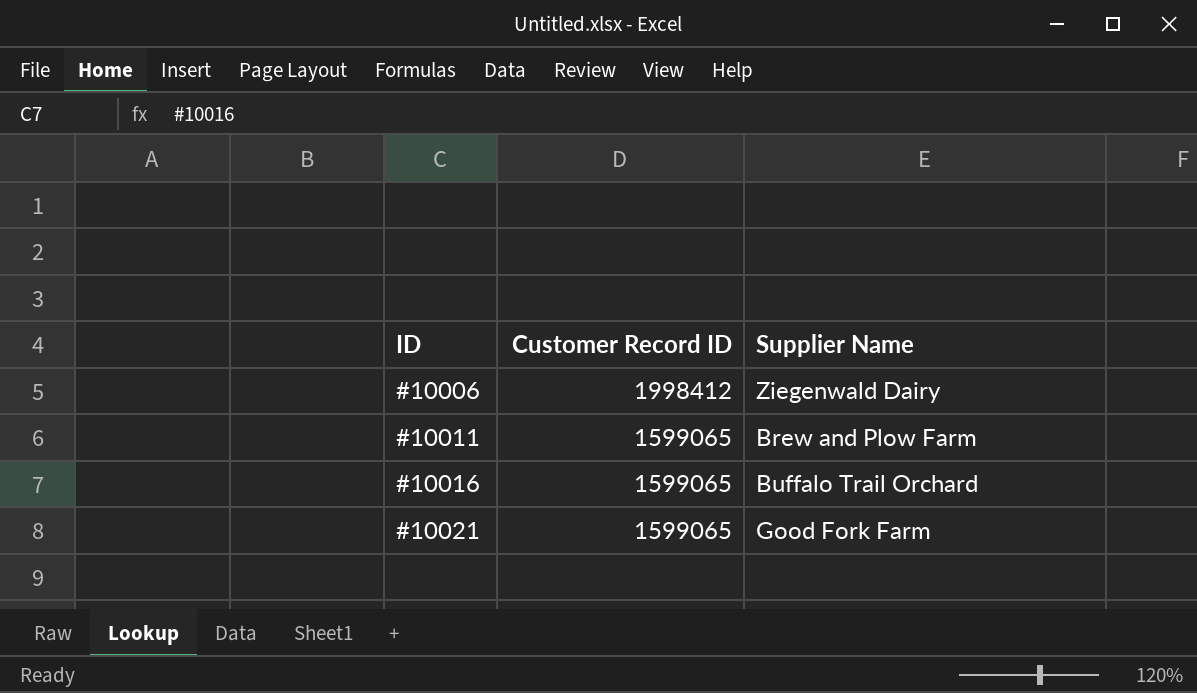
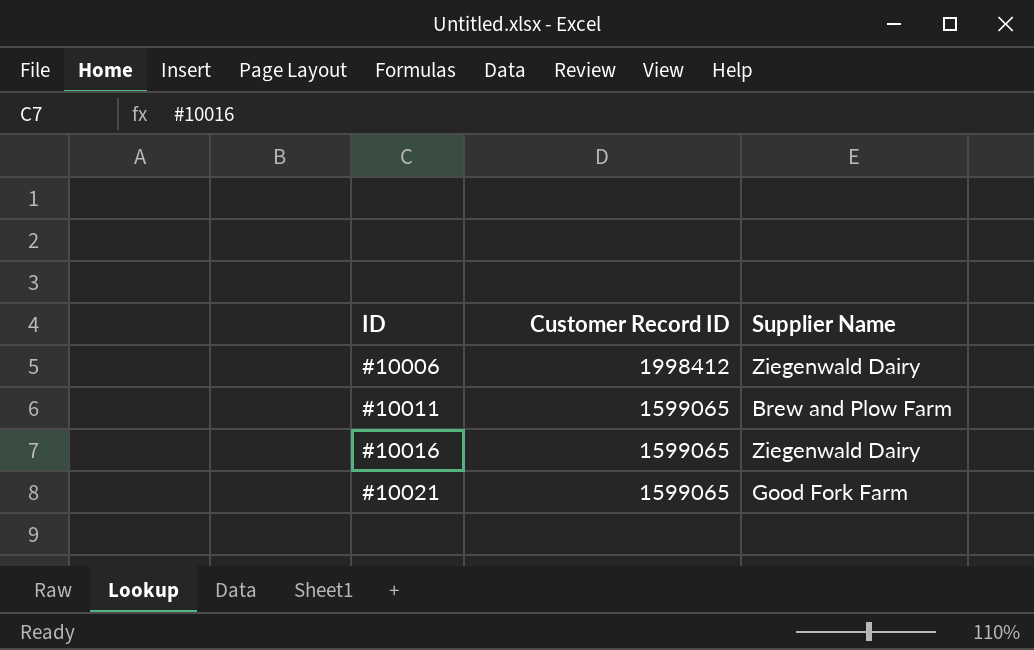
#10016 | Supplier Name: Buffalo Trail Orchard -> Ziegenwald Dairy

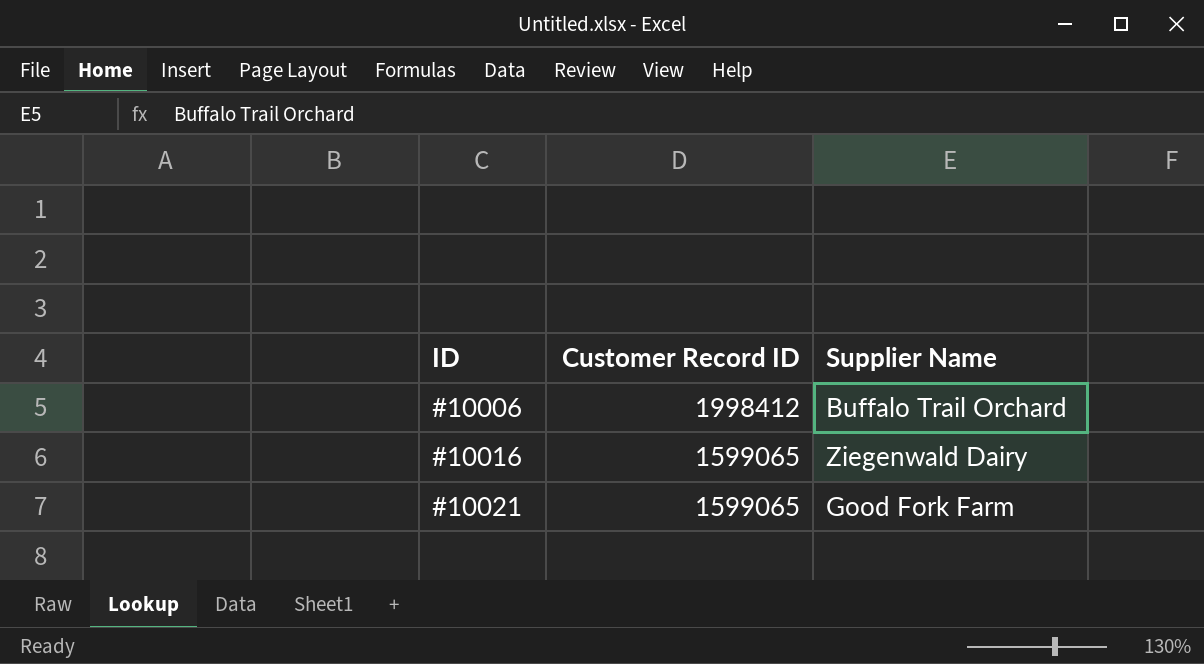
row #10011: 1599065 | Brew and Plow Farm -> none
#10006 | Supplier Name: Ziegenwald Dairy -> Buffalo Trail Orchard

